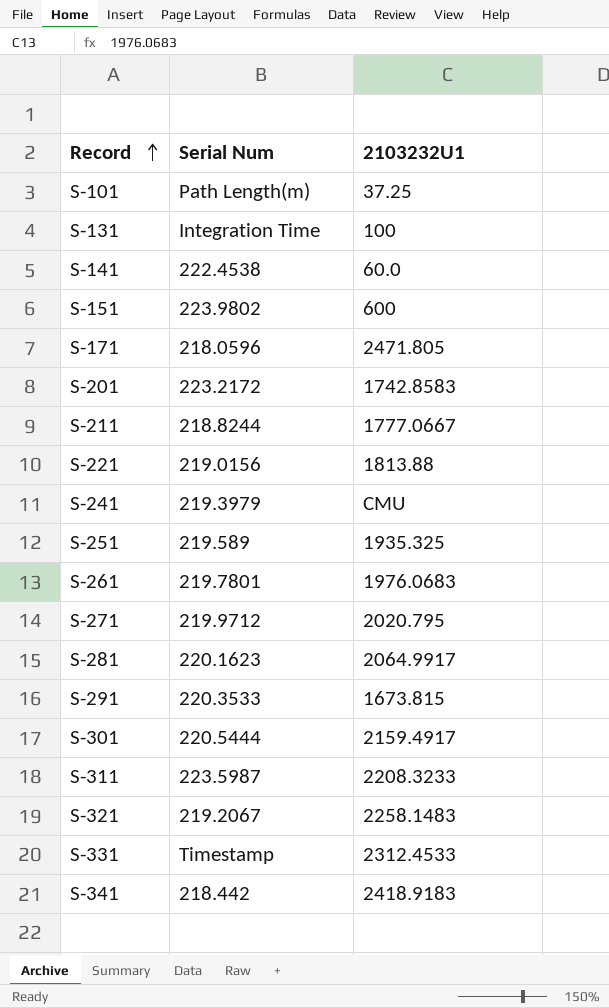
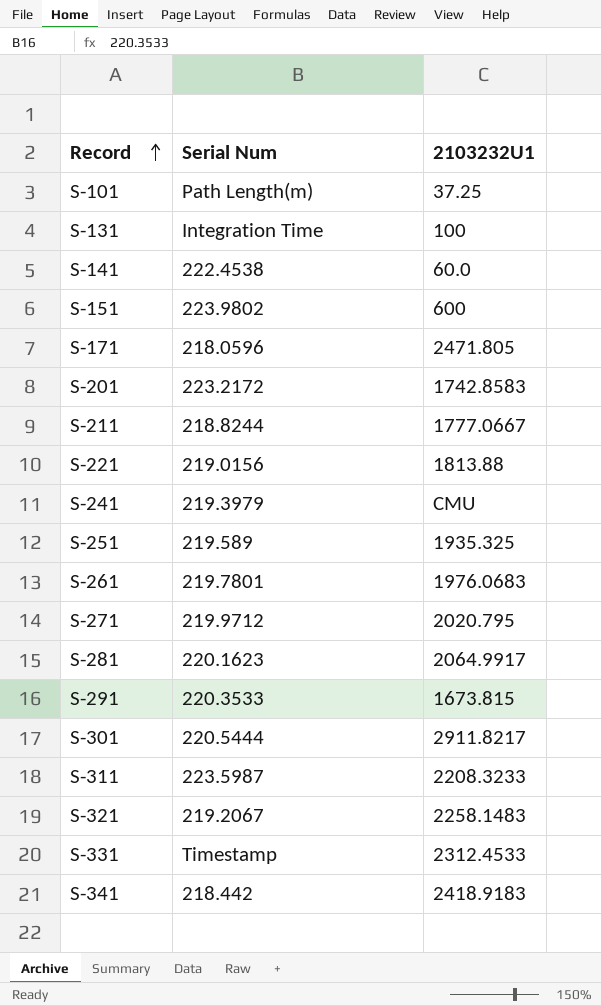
S-301 | 2103232U1: 2159.4917 -> 2911.8217

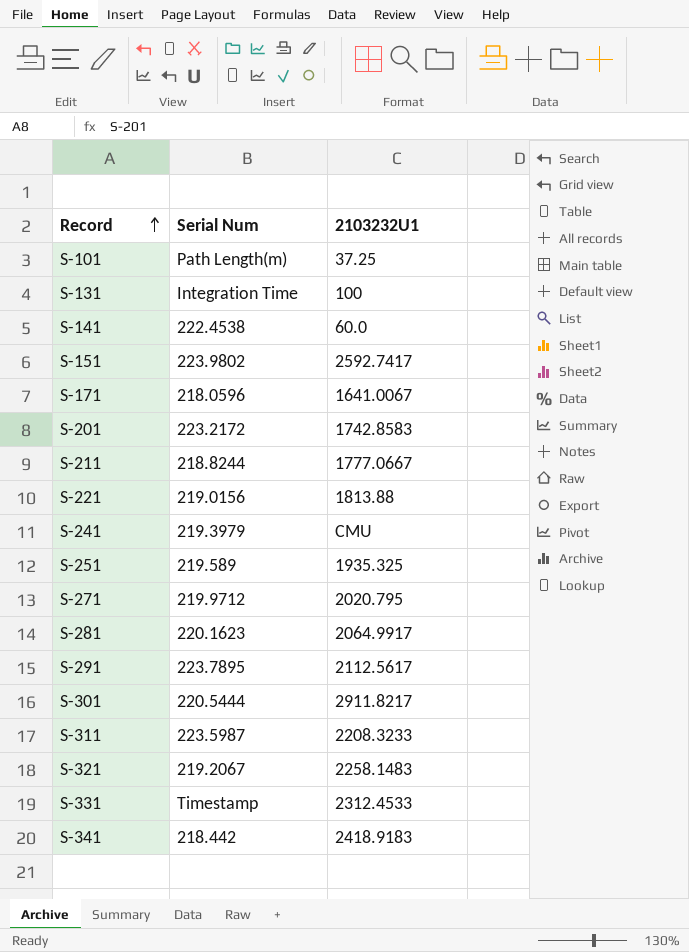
row S-261: 219.7801 | 1976.0683 -> none
S-151 | 2103232U1: 600 -> 2592.7417
S-171 | 2103232U1: 2471.805 -> 1641.0067
S-291 | Serial Num: 220.3533 -> 223.7895
S-291 | 2103232U1: 1673.815 -> 2112.5617

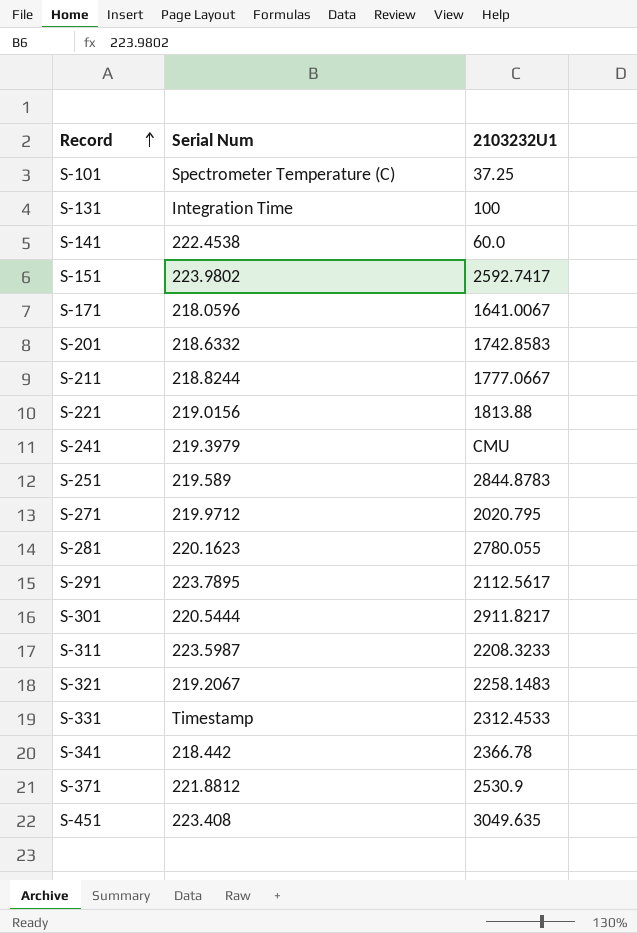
S-101 | Serial Num: Path Length(m) -> Spectrometer Temperature (C)
S-201 | Serial Num: 223.2172 -> 218.6332
S-251 | 2103232U1: 1935.325 -> 2844.8783
S-281 | 2103232U1: 2064.9917 -> 2780.055
S-341 | 2103232U1: 2418.9183 -> 2366.78
row S-371: none -> 221.8812 | 2530.9
row S-451: none -> 223.408 | 3049.635

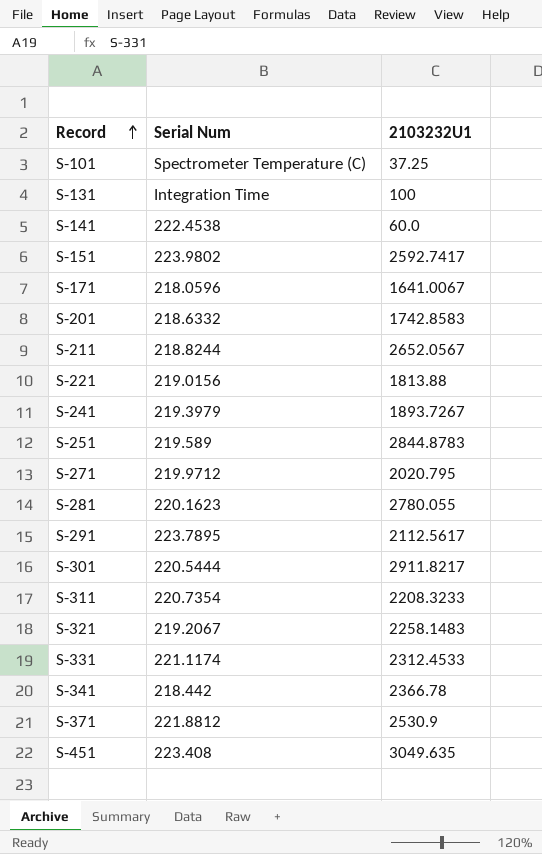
S-211 | 2103232U1: 1777.0667 -> 2652.0567
S-241 | 2103232U1: CMU -> 1893.7267
S-311 | Serial Num: 223.5987 -> 220.7354
S-331 | Serial Num: Timestamp -> 221.1174

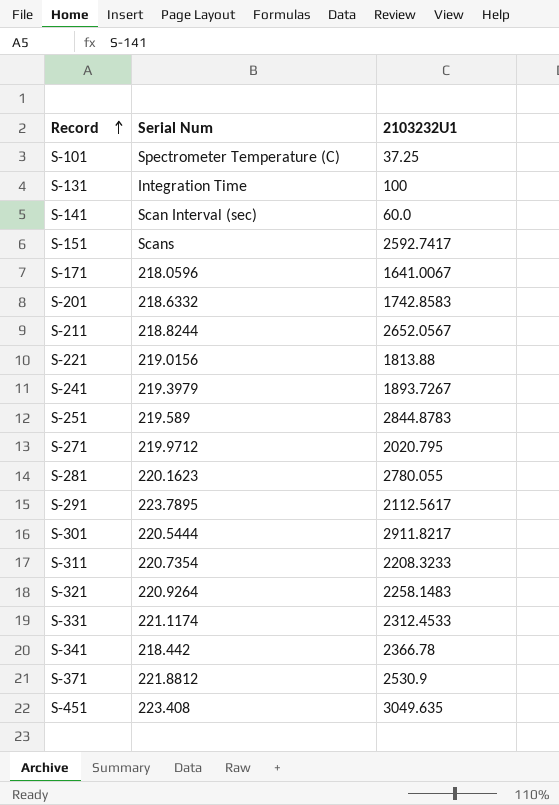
S-141 | Serial Num: 222.4538 -> Scan Interval (sec)
S-151 | Serial Num: 223.9802 -> Scans
S-321 | Serial Num: 219.2067 -> 220.9264

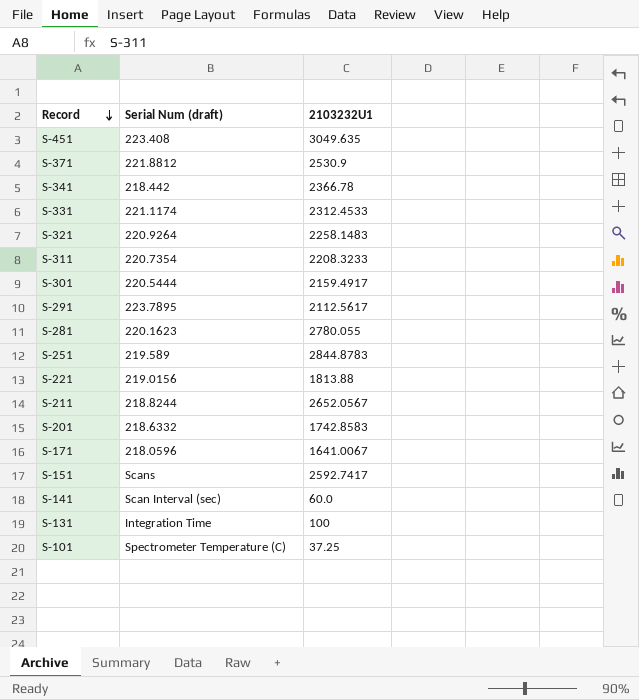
row order: Record ascending -> Record descending
column name: Serial Num -> Serial Num (draft)
row S-241: 219.3979 | 1893.7267 -> none
row S-271: 219.9712 | 2020.795 -> none
S-301 | 2103232U1: 2911.8217 -> 2159.4917

